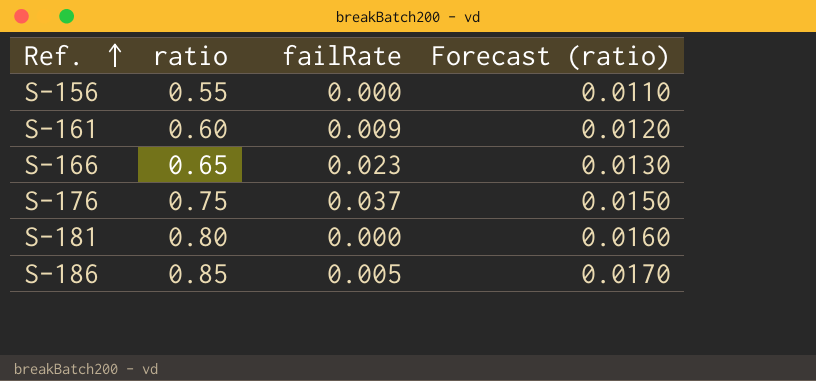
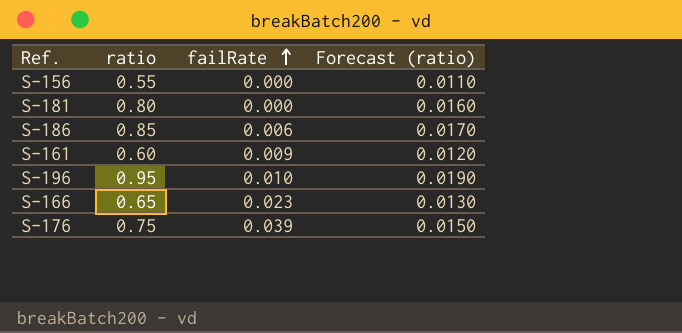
row order: Ref. ascending -> failRate ascending
S-186 | failRate: 0.005 -> 0.006
row S-196: none -> 0.95 | 0.010 | 0.0190
S-176 | failRate: 0.037 -> 0.039

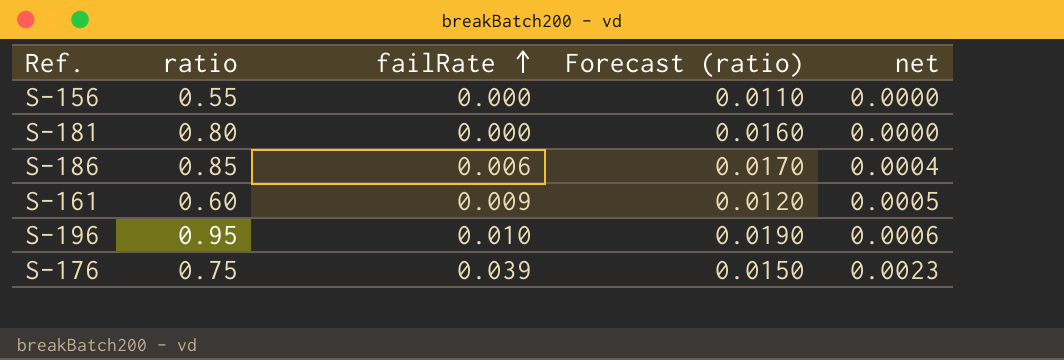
column net | formula: none -> [failRate] * 0.06
row S-166: 0.65 | 0.023 | 0.0130 -> none

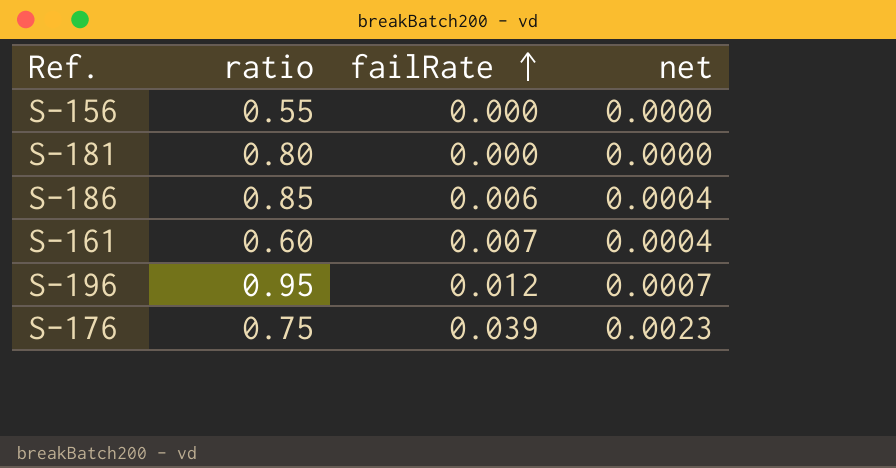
column Forecast (ratio) | formula: [ratio] * 0.02 -> none
S-161 | failRate: 0.009 -> 0.007
S-161 | net: 0.0005 -> 0.0004
S-196 | failRate: 0.010 -> 0.012
S-196 | net: 0.0006 -> 0.0007

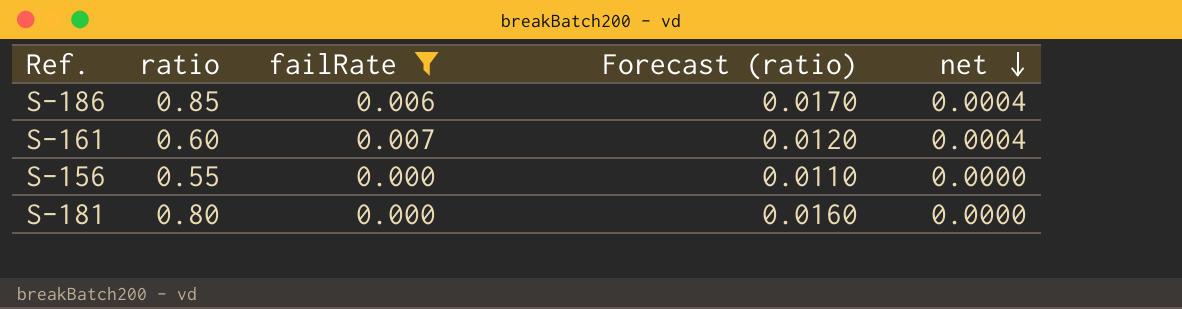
filter: none -> failRate <= 0.007
row order: failRate ascending -> net descending
column Forecast (ratio) | formula: none -> [ratio] * 0.02

